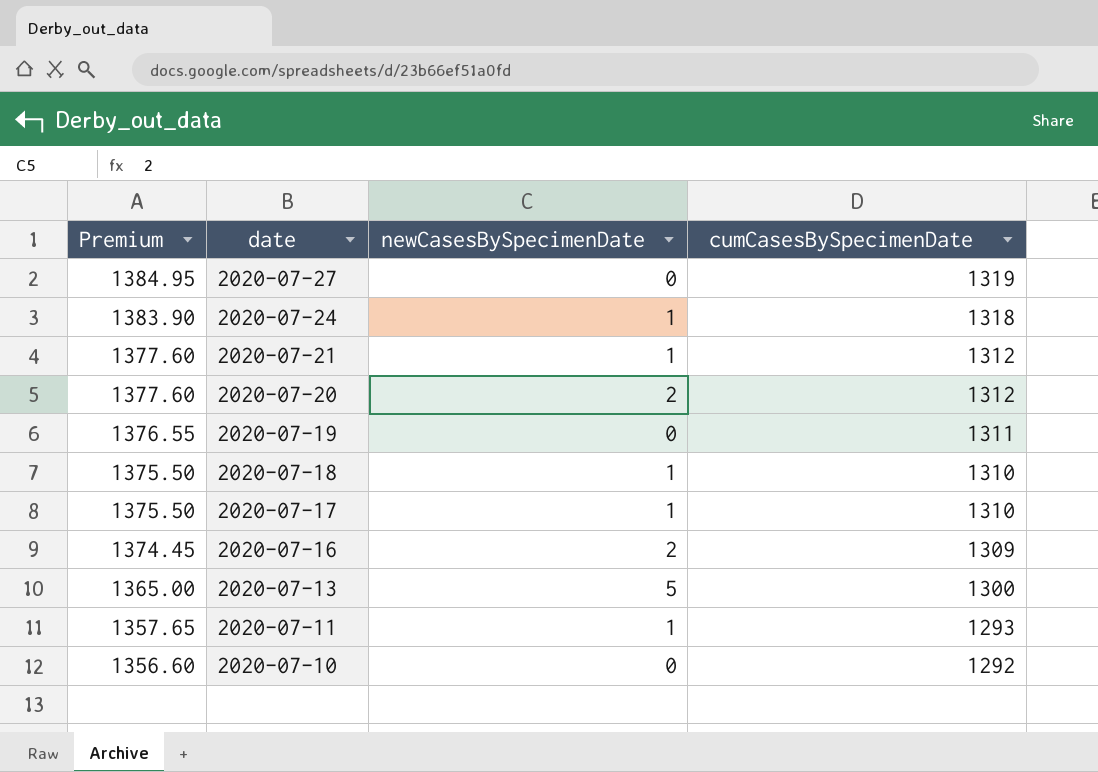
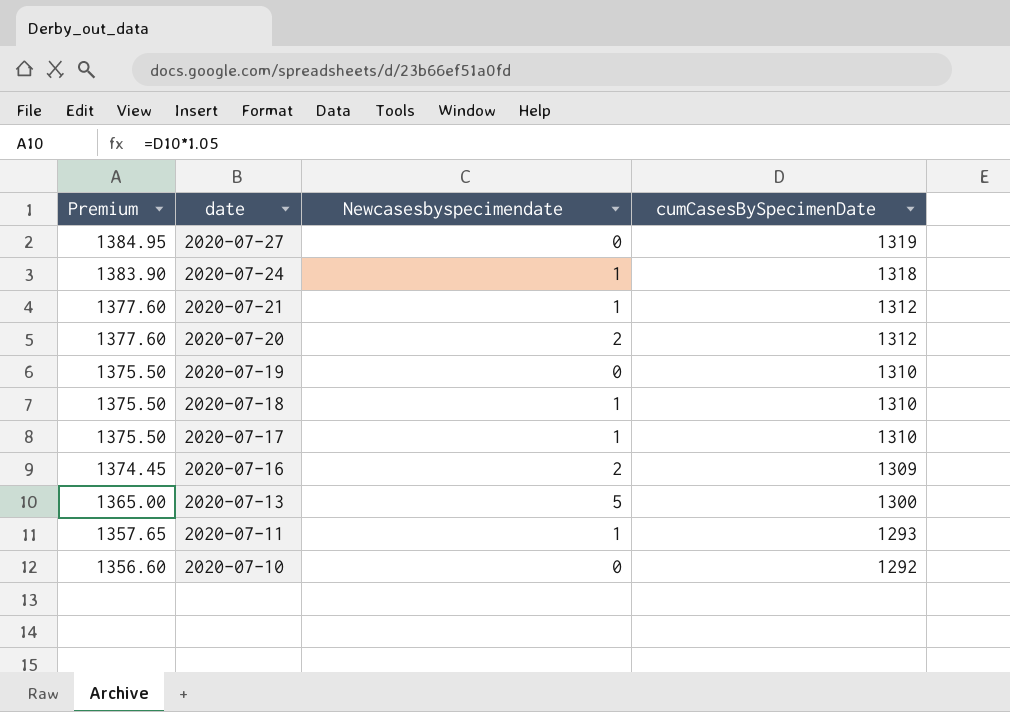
column name: newCasesBySpecimenDate -> Newcasesbyspecimendate
2020-07-19 | Premium: 1376.55 -> 1375.50
2020-07-19 | cumCasesBySpecimenDate: 1311 -> 1310

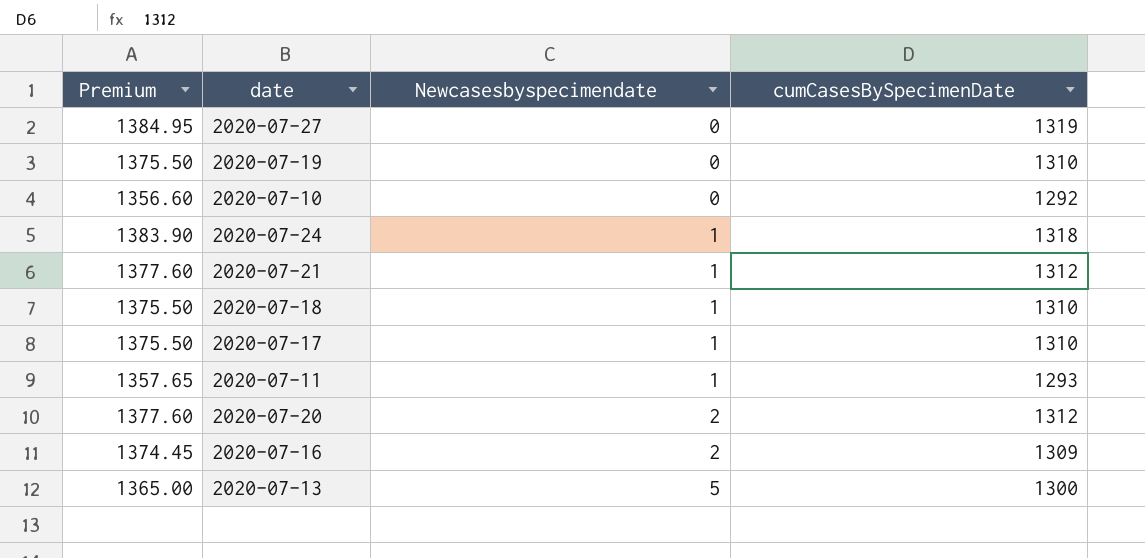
row order: Premium descending -> Newcasesbyspecimendate ascending

